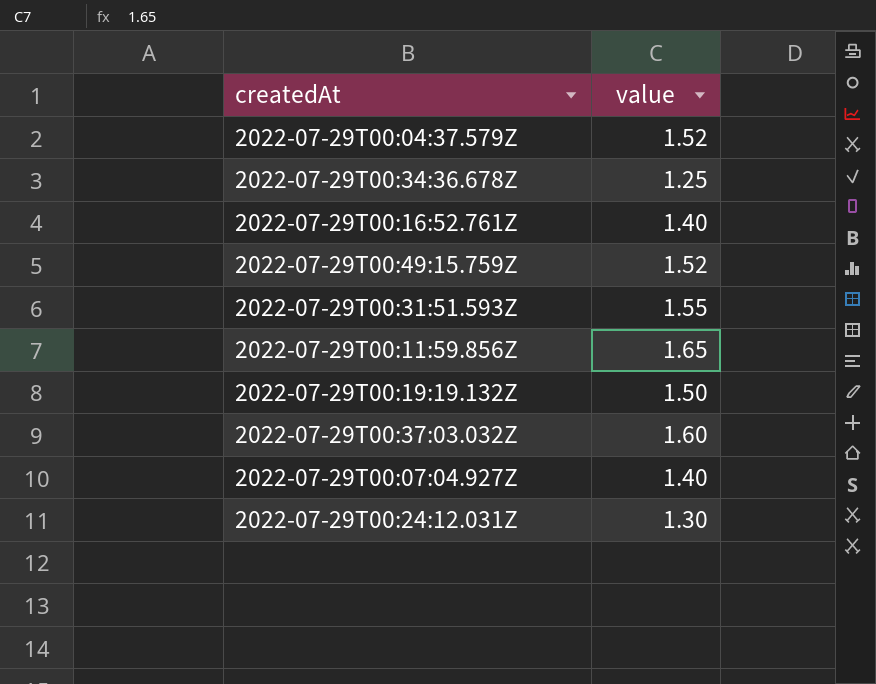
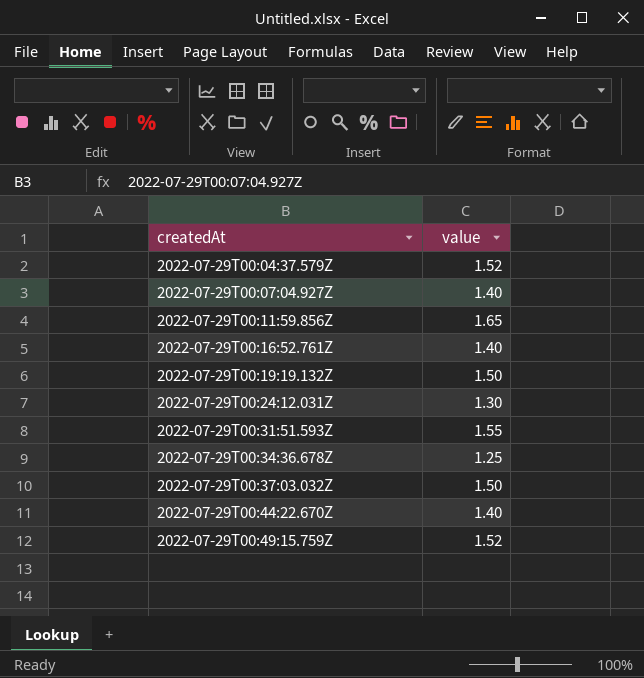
row order: none -> createdAt ascending
2022-07-29T00:37:03.032Z | value: 1.60 -> 1.50
row 2022-07-29T00:44:22.670Z: none -> 1.40

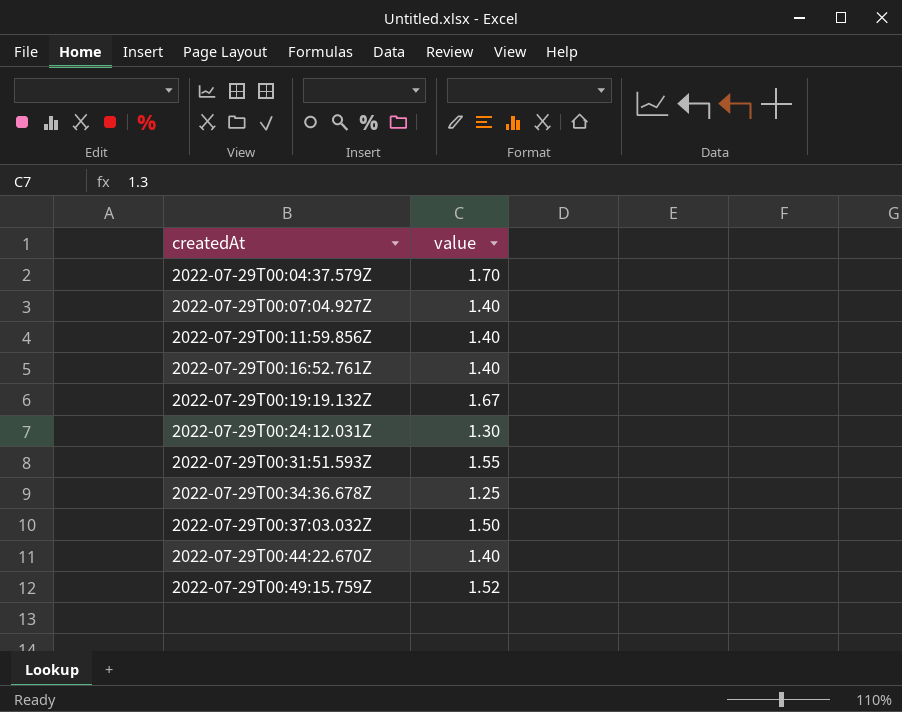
2022-07-29T00:04:37.579Z | value: 1.52 -> 1.70
2022-07-29T00:11:59.856Z | value: 1.65 -> 1.40
2022-07-29T00:19:19.132Z | value: 1.50 -> 1.67

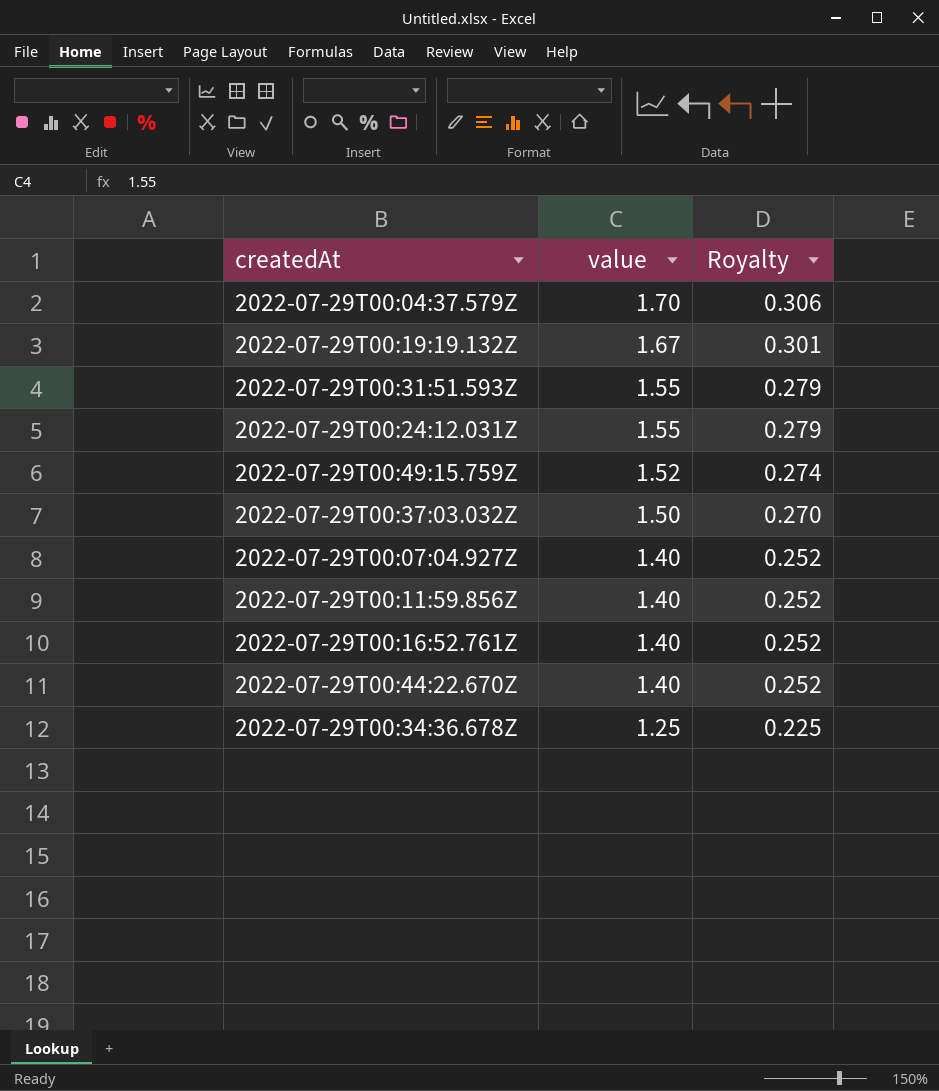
row order: createdAt ascending -> value descending
column Royalty | formula: none -> [value] * 0.18
2022-07-29T00:24:12.031Z | value: 1.30 -> 1.55

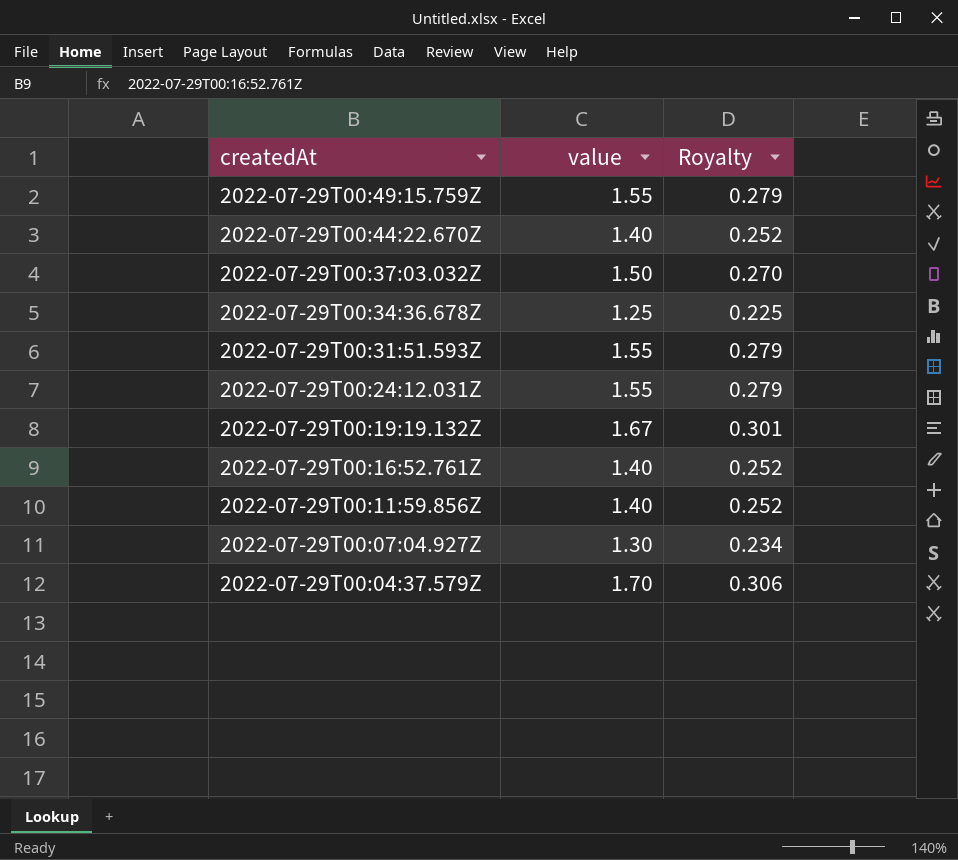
row order: value descending -> createdAt descending
2022-07-29T00:49:15.759Z | value: 1.52 -> 1.55
2022-07-29T00:49:15.759Z | Royalty: 0.274 -> 0.279
2022-07-29T00:07:04.927Z | value: 1.40 -> 1.30
2022-07-29T00:07:04.927Z | Royalty: 0.252 -> 0.234

